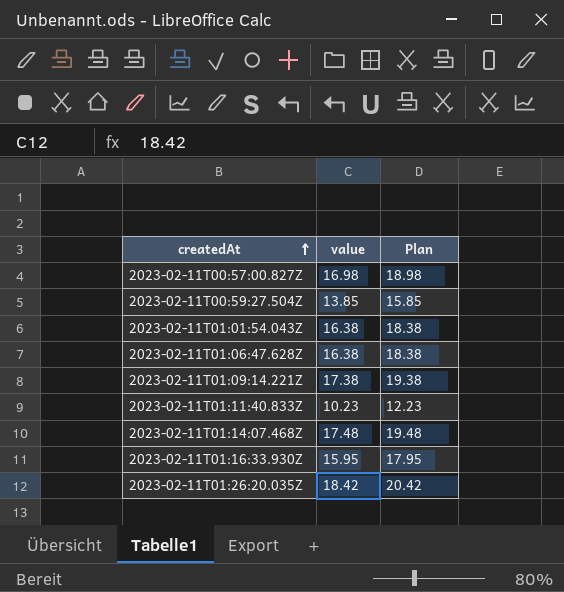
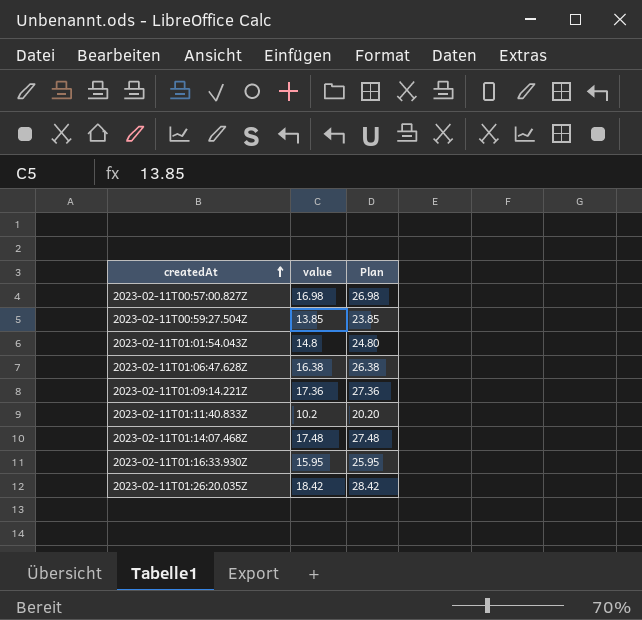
column Plan | formula: [value] + 2 -> [value] + 10
2023-02-11T01:01:54.043Z | value: 16.38 -> 14.8
2023-02-11T01:09:14.221Z | value: 17.38 -> 17.36
2023-02-11T01:11:40.833Z | value: 10.23 -> 10.2

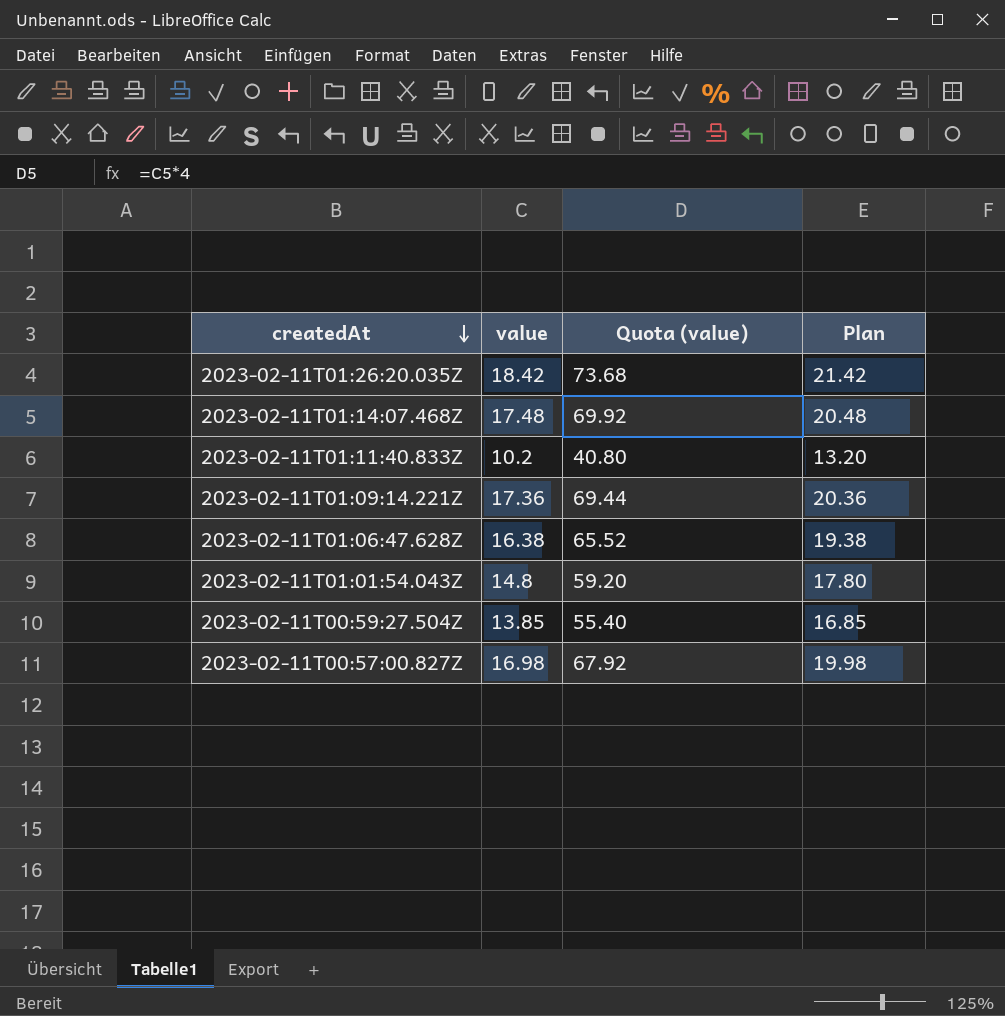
row order: createdAt ascending -> createdAt descending
column Quota (value) | formula: none -> [value] * 4
column Plan | formula: [value] + 10 -> [value] + 3
row 2023-02-11T01:16:33.930Z: 15.95 | 25.95 -> none

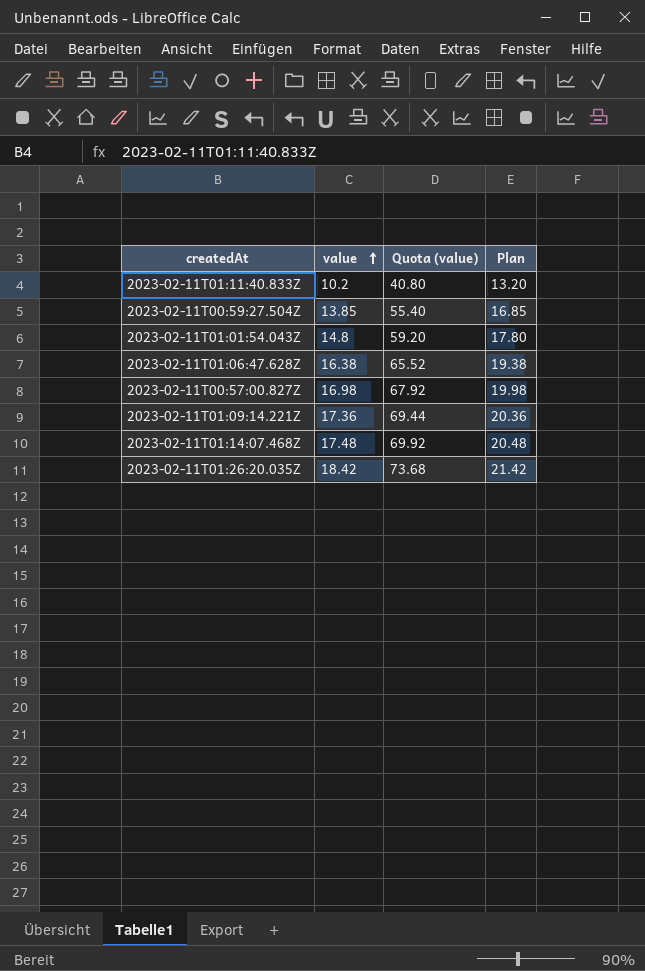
row order: createdAt descending -> value ascending

